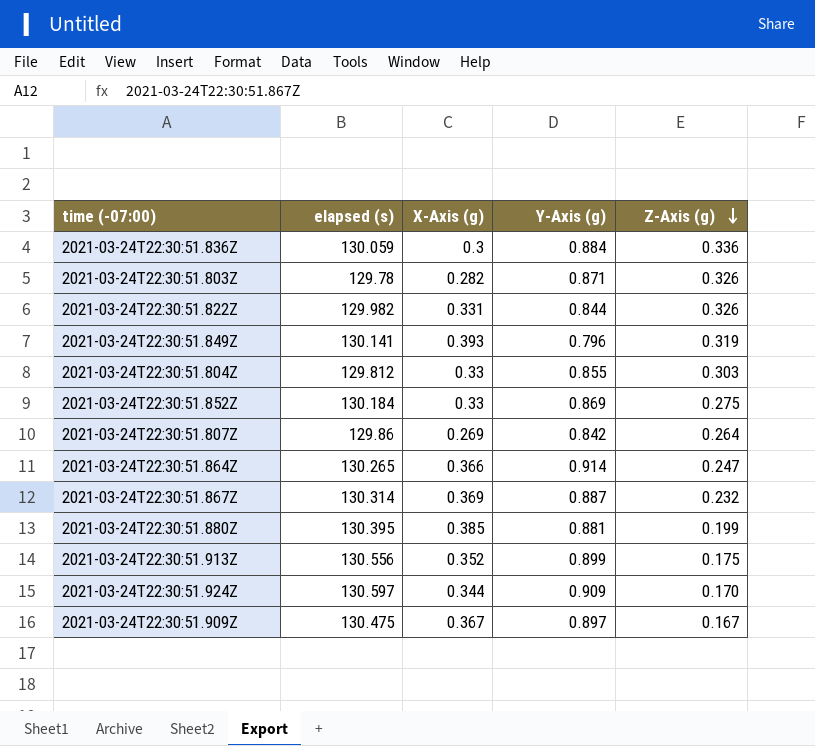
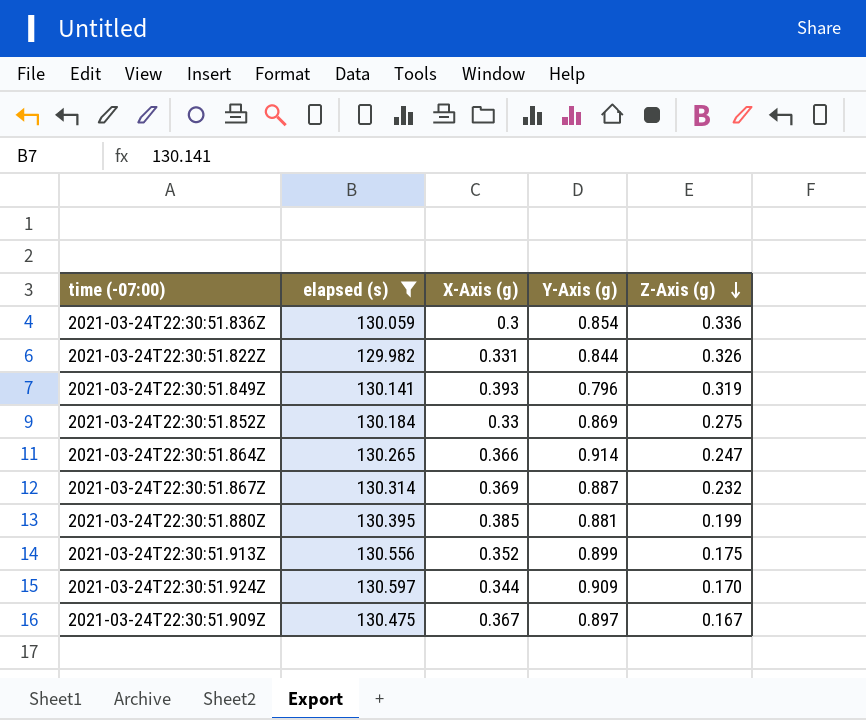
filter: none -> elapsed (s) >= 129.982
2021-03-24T22:30:51.836Z | Y-Axis (g): 0.884 -> 0.854

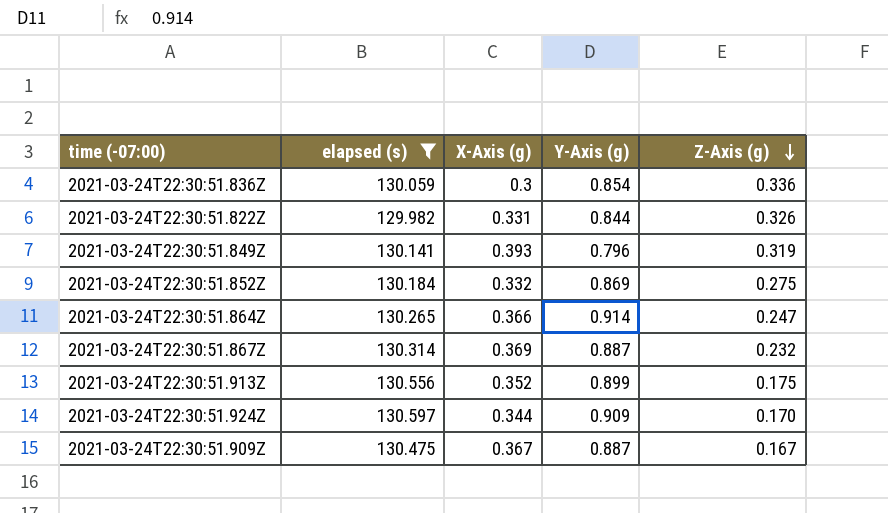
row 2021-03-24T22:30:51.880Z: 130.395 | 0.385 | 0.881 | 0.199 -> none
2021-03-24T22:30:51.852Z | X-Axis (g): 0.33 -> 0.332
2021-03-24T22:30:51.909Z | Y-Axis (g): 0.897 -> 0.887

